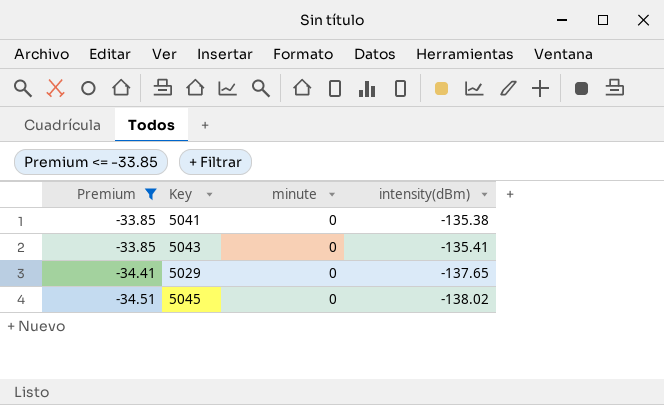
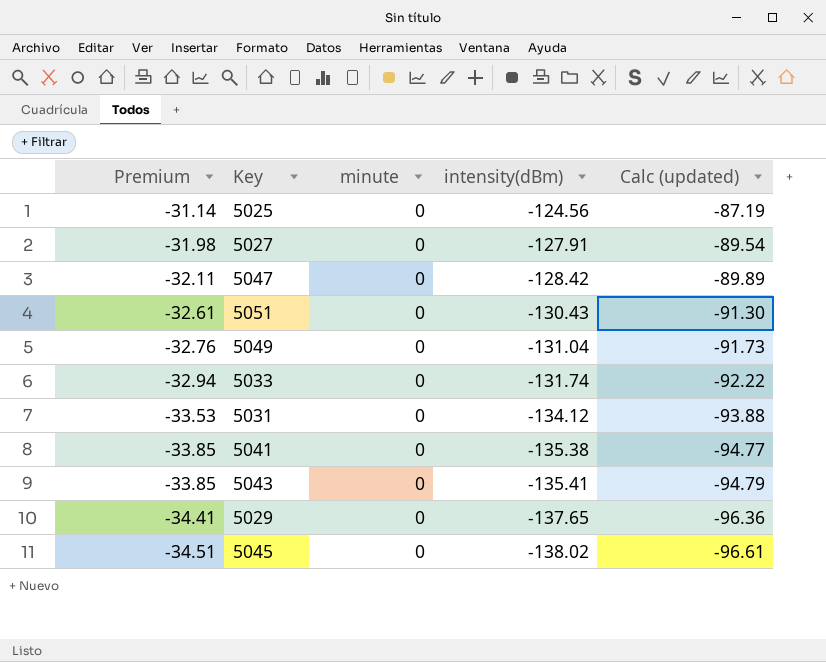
filter: Premium <= -33.85 -> none
column Calc (updated) | formula: none -> [intensity(dBm)] * 0.7

